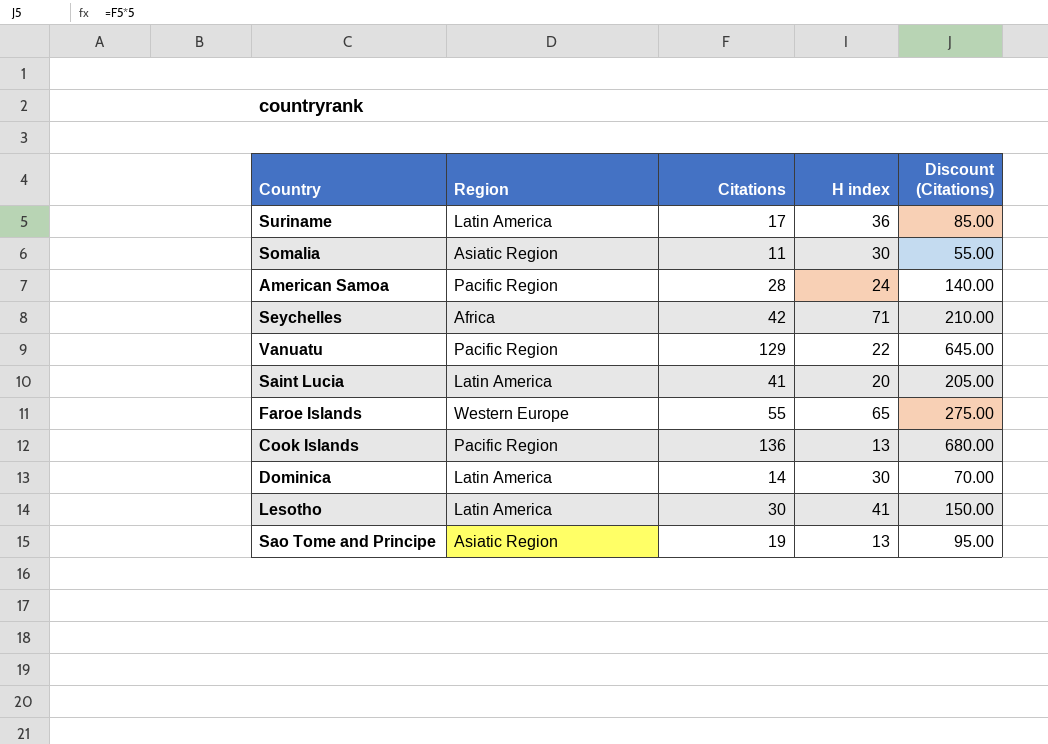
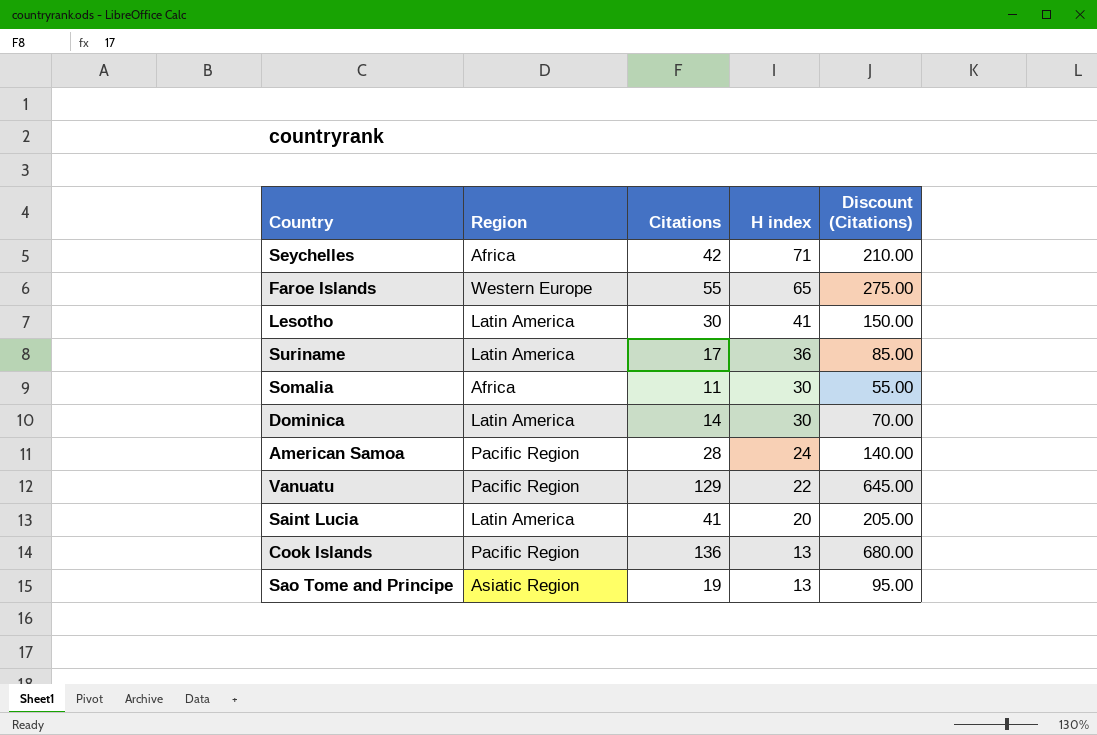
row order: none -> H index descending
Somalia | Region: Asiatic Region -> Africa

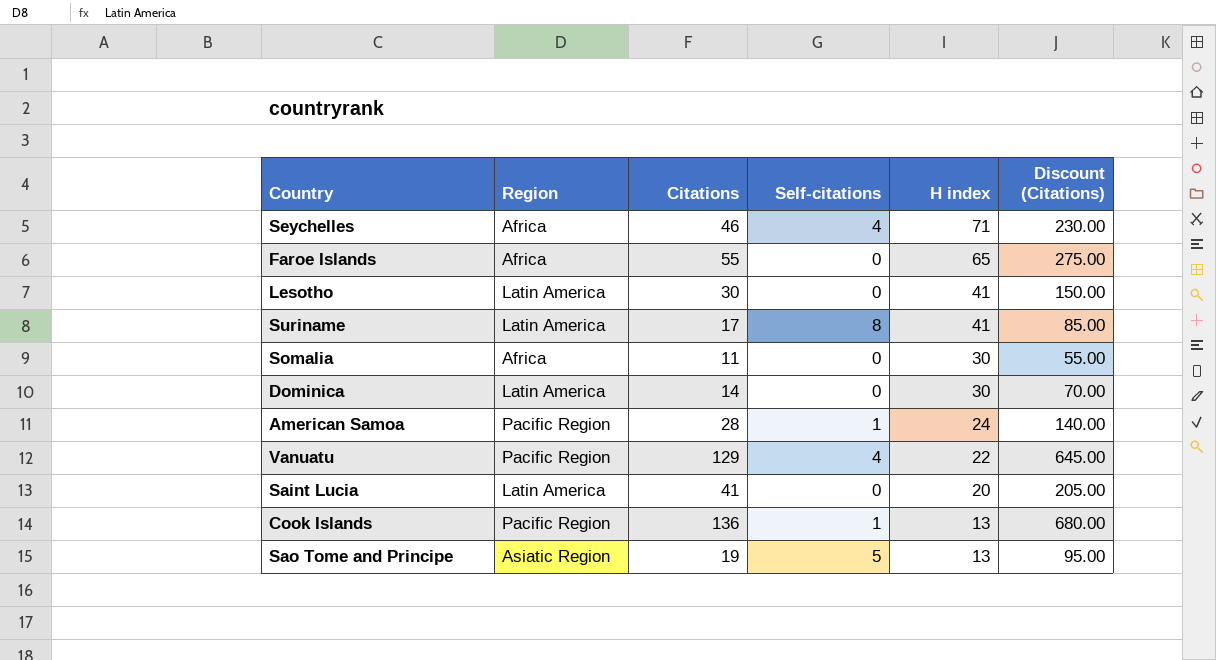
column Self-citations | position: none -> 4
Seychelles | Citations: 42 -> 46
Seychelles | Discount (Citations): 210.00 -> 230.00
Faroe Islands | Region: Western Europe -> Africa
Suriname | H index: 36 -> 41

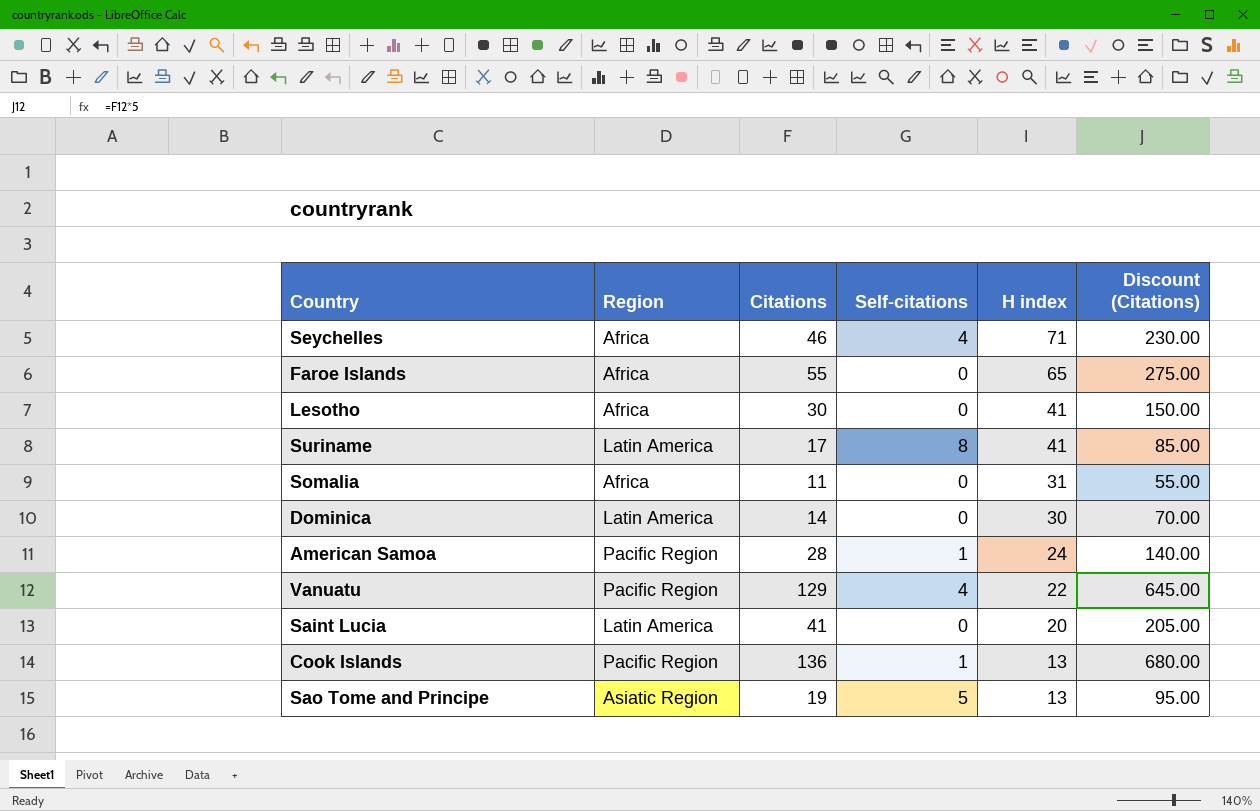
Lesotho | Region: Latin America -> Africa
Somalia | H index: 30 -> 31

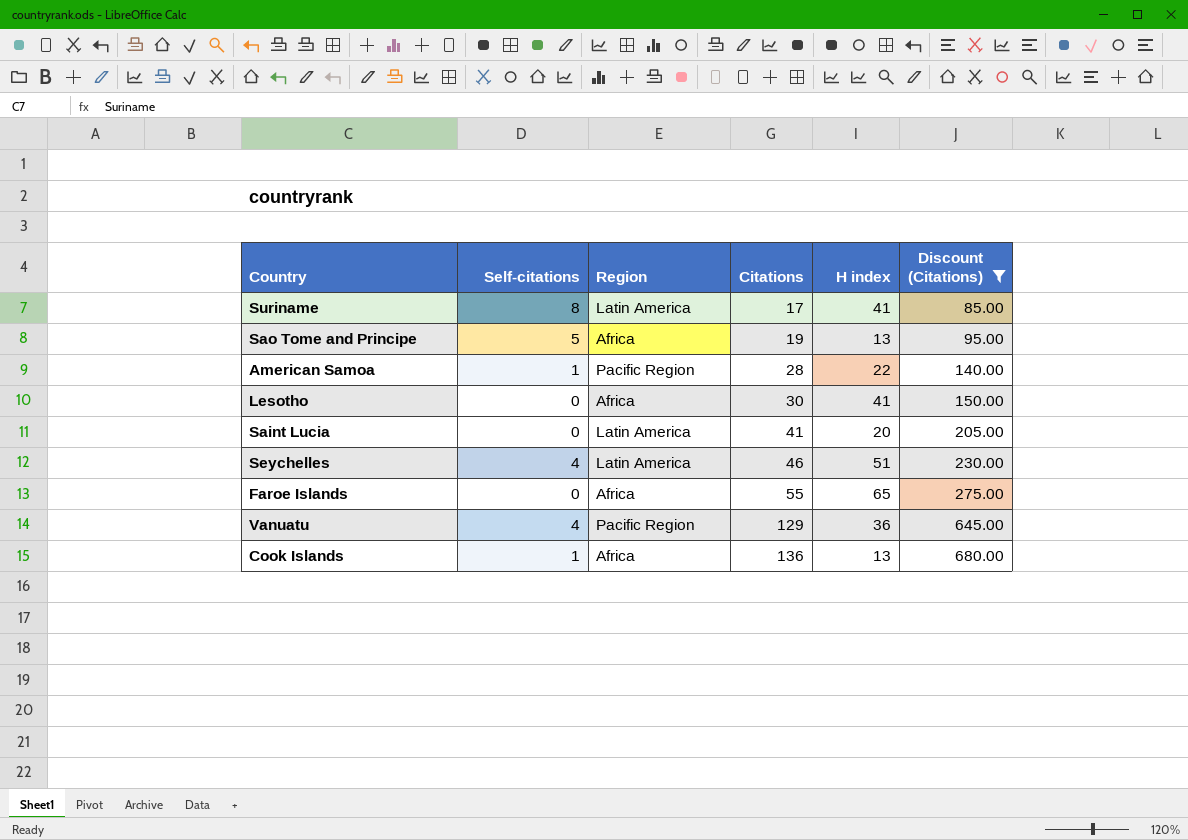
filter: none -> Discount (Citations) >= 85.00
row order: H index descending -> Citations ascending
column Self-citations | position: 4 -> 2
Sao Tome and Principe | Region: Asiatic Region -> Africa
American Samoa | H index: 24 -> 22
Seychelles | Region: Africa -> Latin America
Seychelles | H index: 71 -> 51
Vanuatu | H index: 22 -> 36
Cook Islands | Region: Pacific Region -> Africa

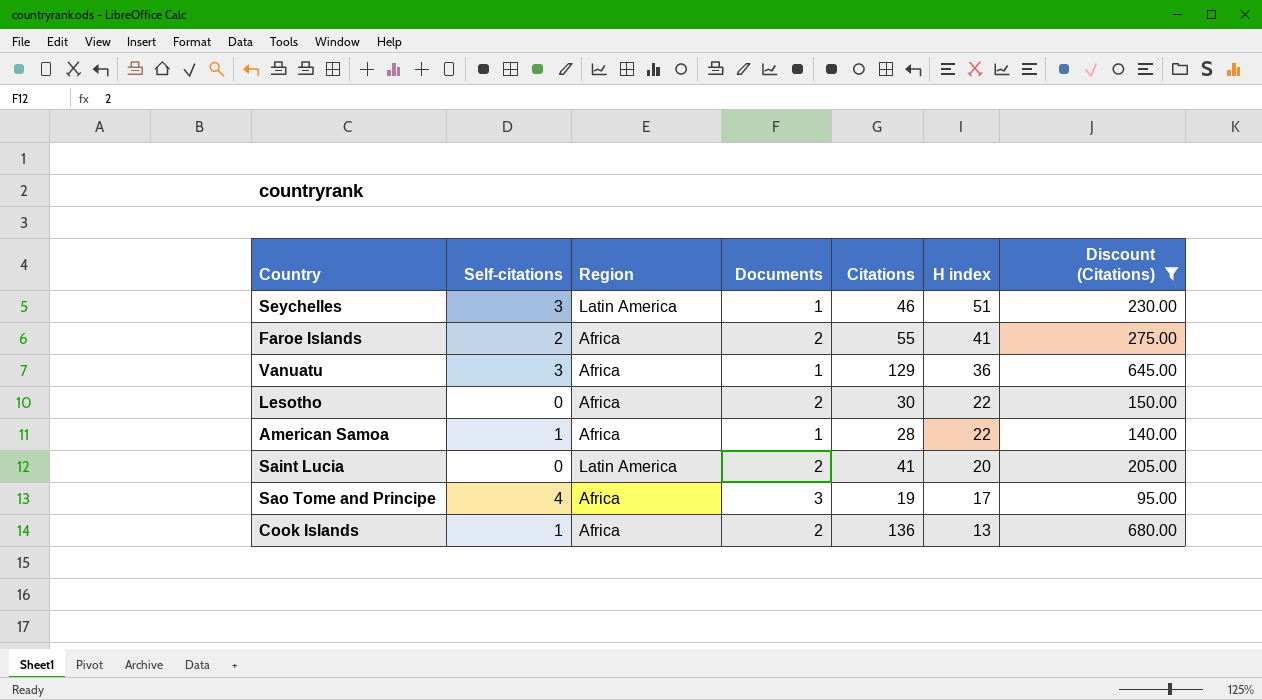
row order: Citations ascending -> H index descending
column Documents | position: none -> 4
row Suriname: 8 | Latin America | 17 | 41 | 85.00 -> none
Seychelles | Self-citations: 4 -> 3
Faroe Islands | Self-citations: 0 -> 2
Faroe Islands | H index: 65 -> 41
Vanuatu | Self-citations: 4 -> 3
Vanuatu | Region: Pacific Region -> Africa
Lesotho | H index: 41 -> 22
American Samoa | Region: Pacific Region -> Africa
Sao Tome and Principe | Self-citations: 5 -> 4
Sao Tome and Principe | H index: 13 -> 17

